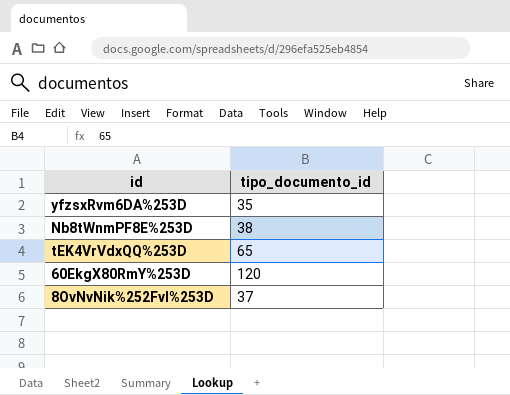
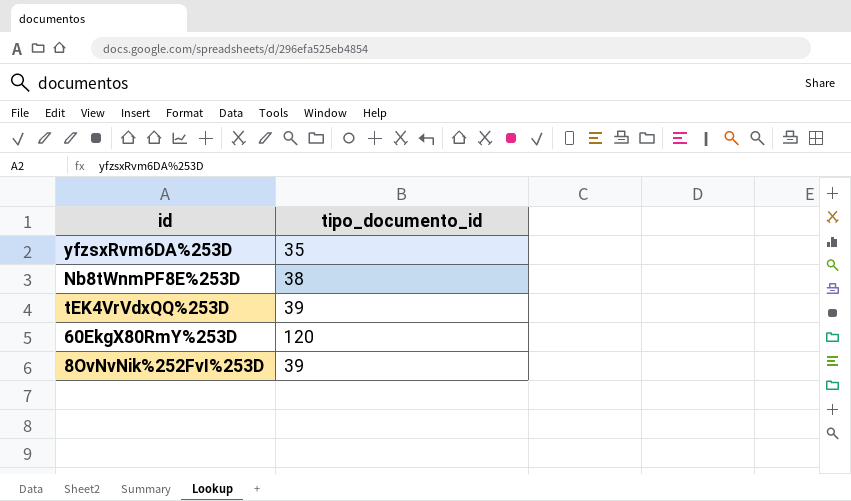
tEK4VrVdxQQ%253D | tipo_documento_id: 65 -> 39
8OvNvNik%252FvI%253D | tipo_documento_id: 37 -> 39

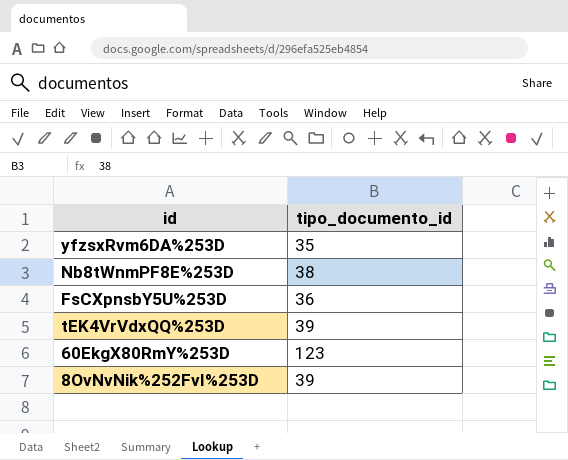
row FsCXpnsbY5U%253D: none -> 36
60EkgX80RmY%253D | tipo_documento_id: 120 -> 123

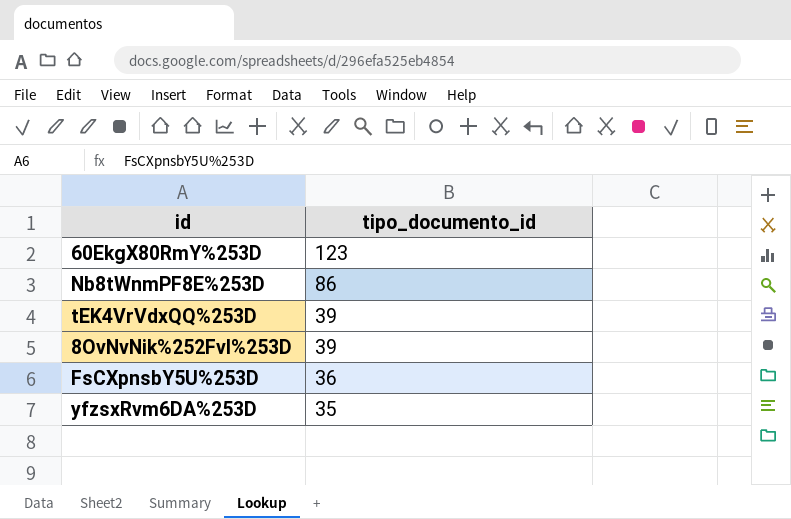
row order: none -> tipo_documento_id descending
Nb8tWnmPF8E%253D | tipo_documento_id: 38 -> 86

